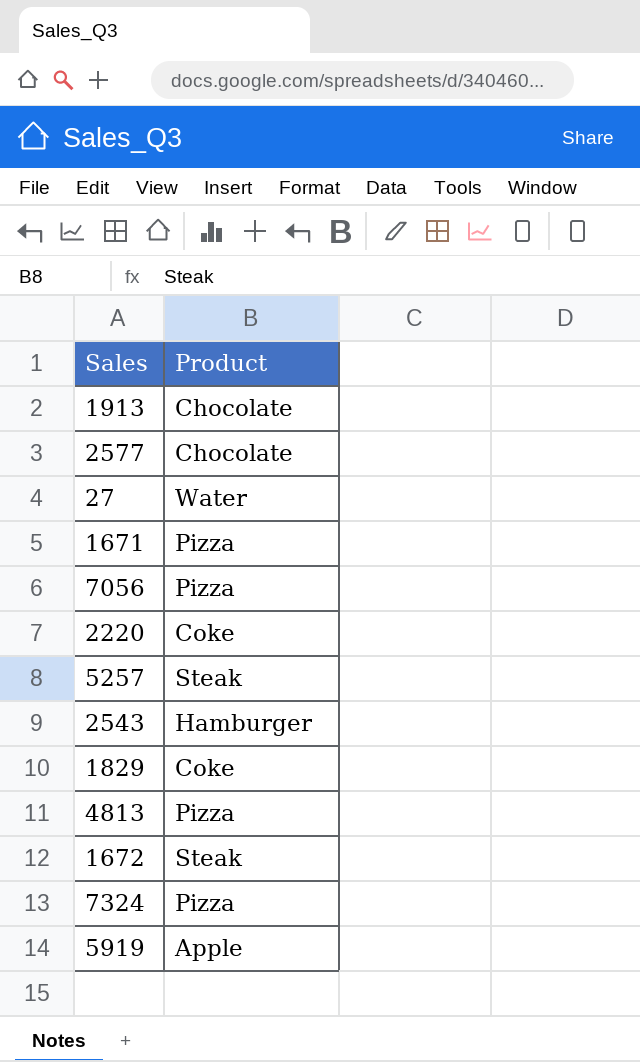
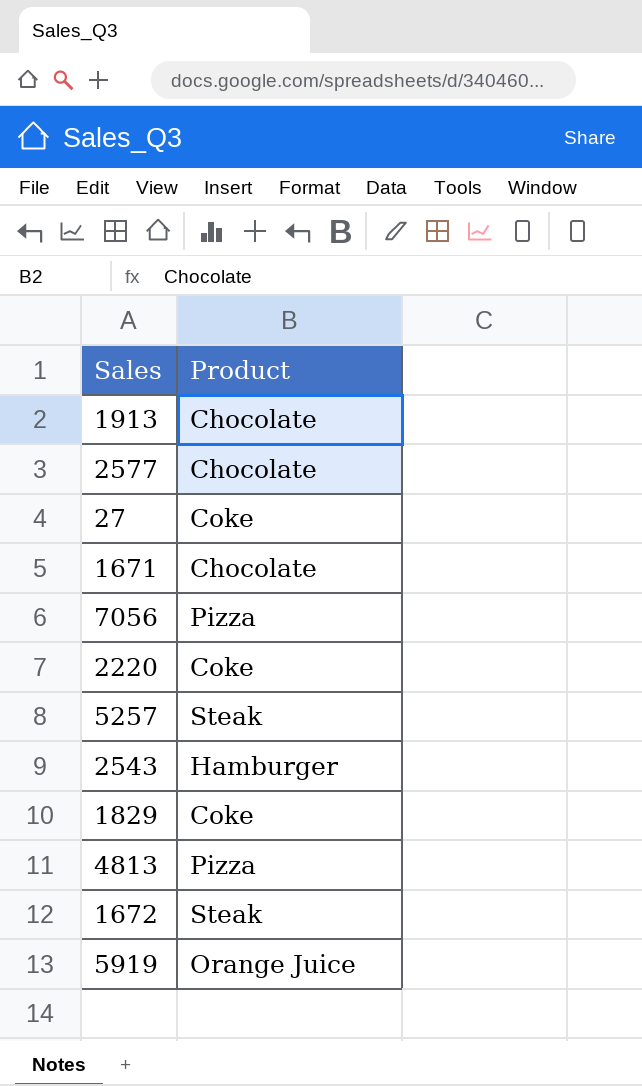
row 7324: Pizza -> none
27 | Product: Water -> Coke
1671 | Product: Pizza -> Chocolate
5919 | Product: Apple -> Orange Juice

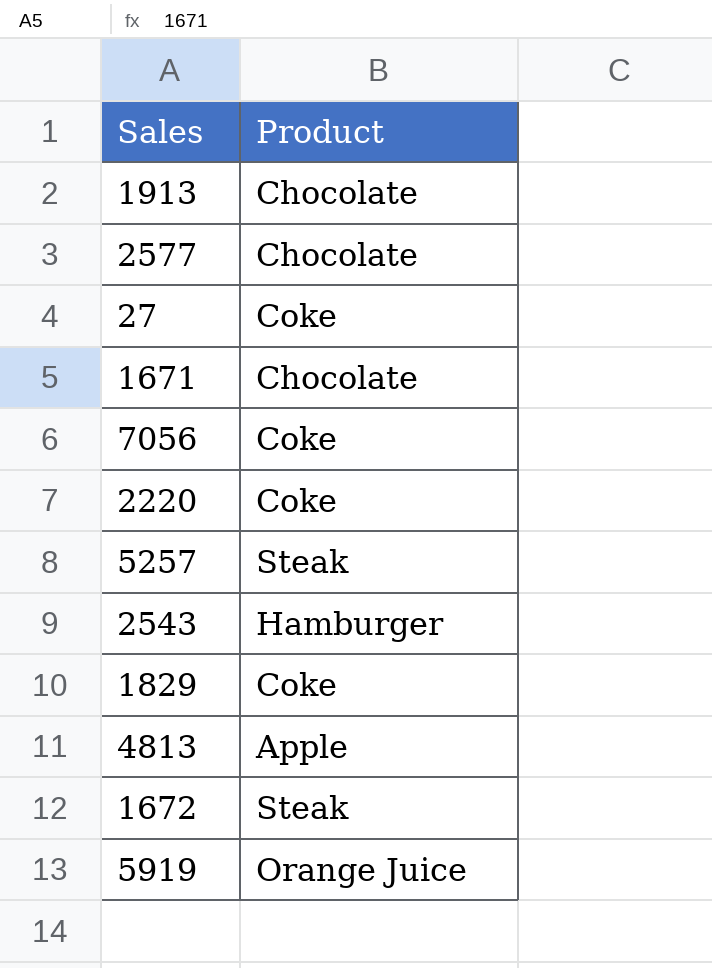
7056 | Product: Pizza -> Coke
4813 | Product: Pizza -> Apple

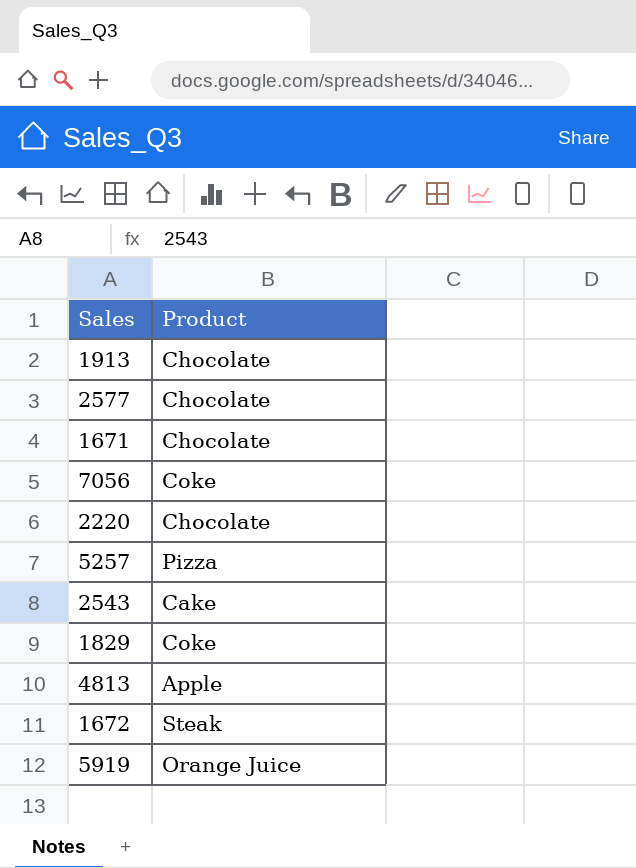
row 27: Coke -> none
2220 | Product: Coke -> Chocolate
5257 | Product: Steak -> Pizza
2543 | Product: Hamburger -> Cake

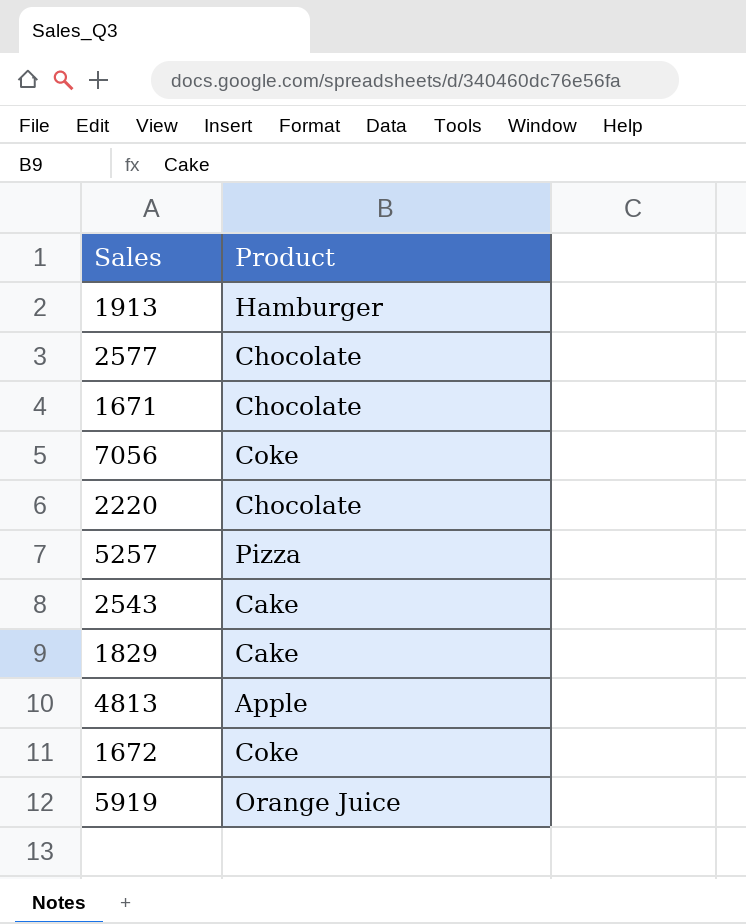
1913 | Product: Chocolate -> Hamburger
1829 | Product: Coke -> Cake
1672 | Product: Steak -> Coke

